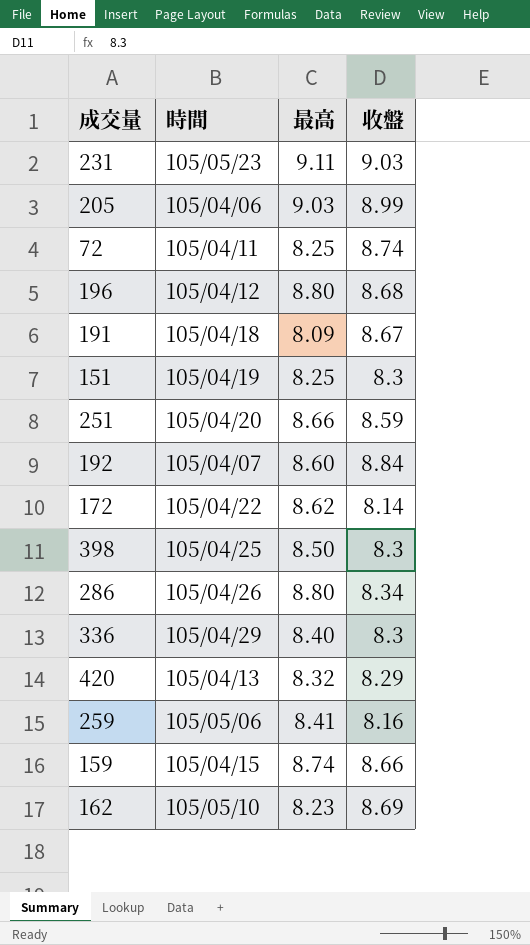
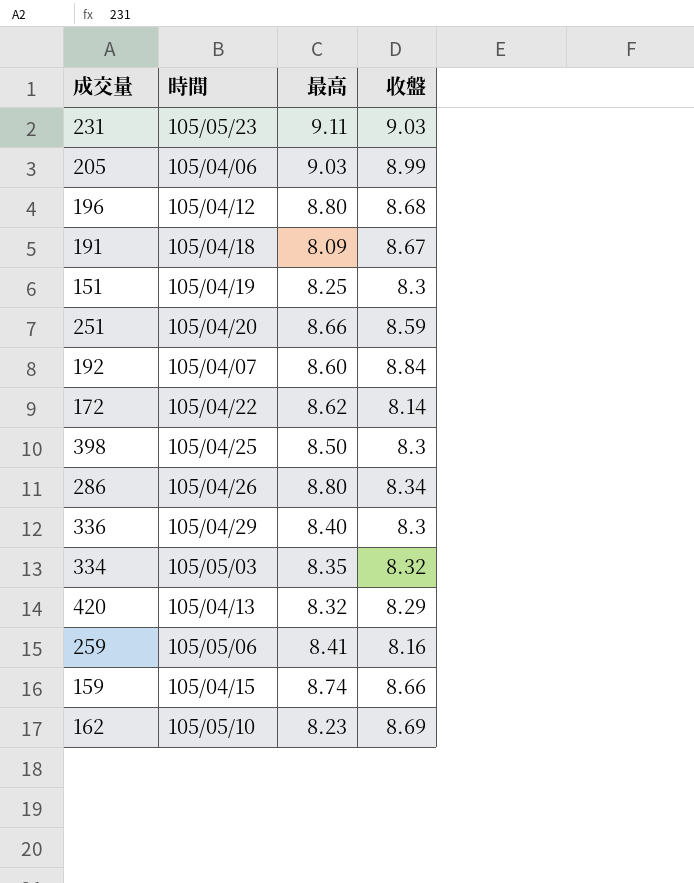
row 72: 105/04/11 | 8.25 | 8.74 -> none
row 334: none -> 105/05/03 | 8.35 | 8.32

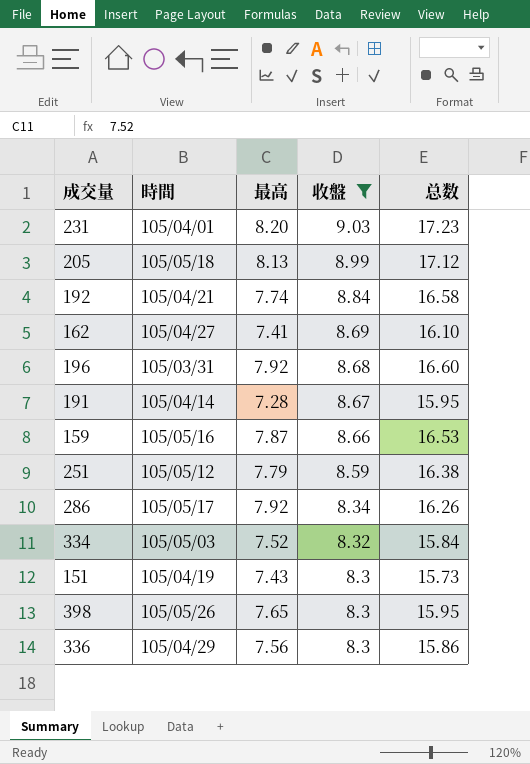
filter: none -> 收盤 >= 8.3
row order: none -> 收盤 descending
column 总数 | formula: none -> [最高] + [收盤]
231 | 時間: 105/05/23 -> 105/04/01
231 | 最高: 9.11 -> 8.20
205 | 時間: 105/04/06 -> 105/05/18
205 | 最高: 9.03 -> 8.13
192 | 時間: 105/04/07 -> 105/04/21
192 | 最高: 8.60 -> 7.74
162 | 時間: 105/05/10 -> 105/04/27
162 | 最高: 8.23 -> 7.41
196 | 時間: 105/04/12 -> 105/03/31
196 | 最高: 8.80 -> 7.92
191 | 時間: 105/04/18 -> 105/04/14
191 | 最高: 8.09 -> 7.28
159 | 時間: 105/04/15 -> 105/05/16
159 | 最高: 8.74 -> 7.87
251 | 時間: 105/04/20 -> 105/05/12
251 | 最高: 8.66 -> 7.79
286 | 時間: 105/04/26 -> 105/05/17
286 | 最高: 8.80 -> 7.92
334 | 最高: 8.35 -> 7.52
151 | 最高: 8.25 -> 7.43
398 | 時間: 105/04/25 -> 105/05/26
398 | 最高: 8.50 -> 7.65
336 | 最高: 8.40 -> 7.56

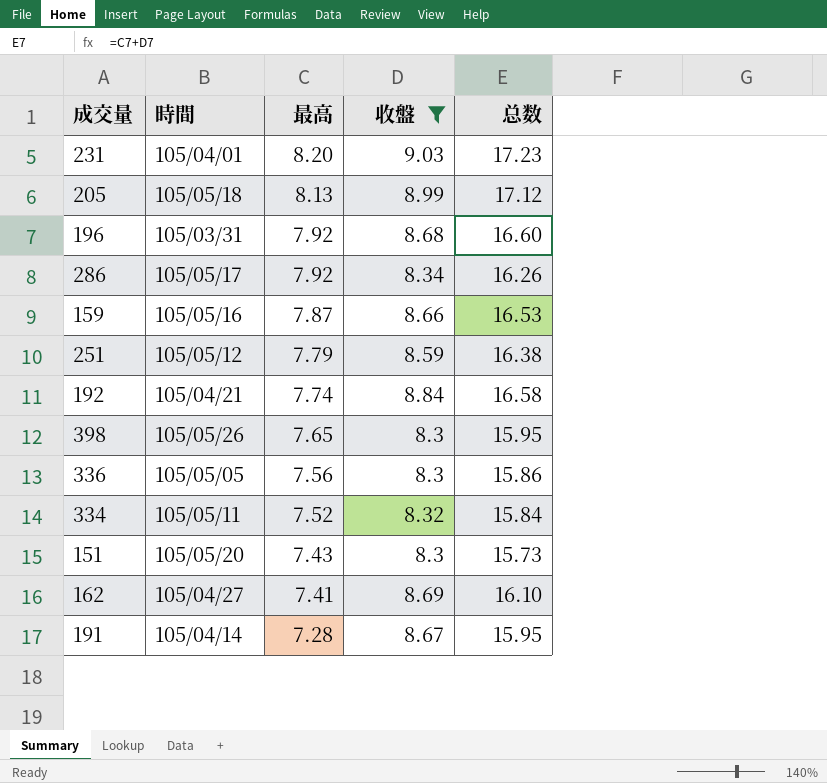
row order: 收盤 descending -> 最高 descending
336 | 時間: 105/04/29 -> 105/05/05
334 | 時間: 105/05/03 -> 105/05/11
151 | 時間: 105/04/19 -> 105/05/20

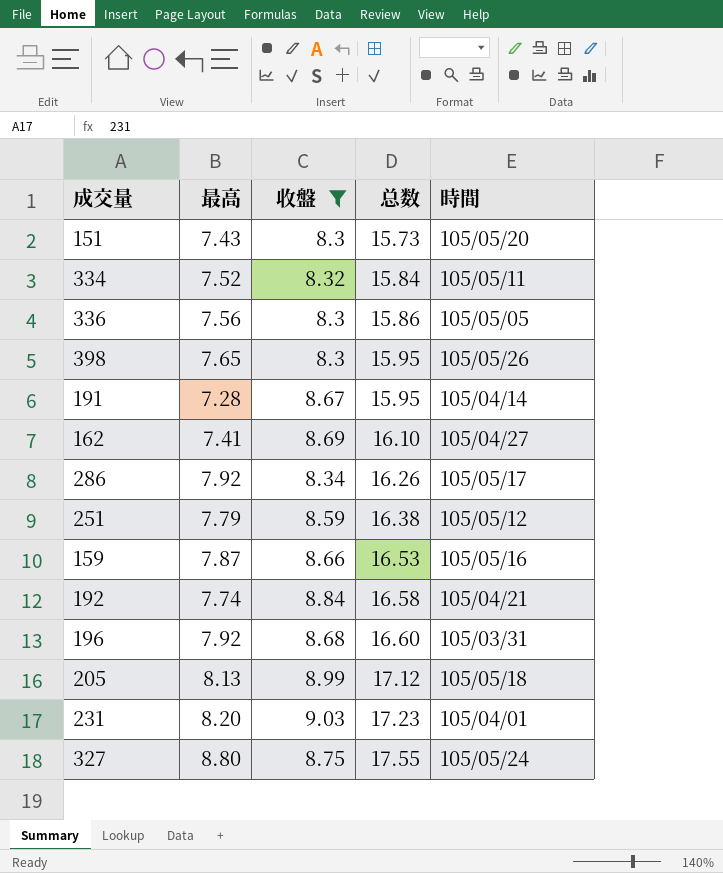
row order: 最高 descending -> 总数 ascending
column 時間 | position: 2 -> 5
row 327: none -> 8.80 | 8.75 | 17.55 | 105/05/24

